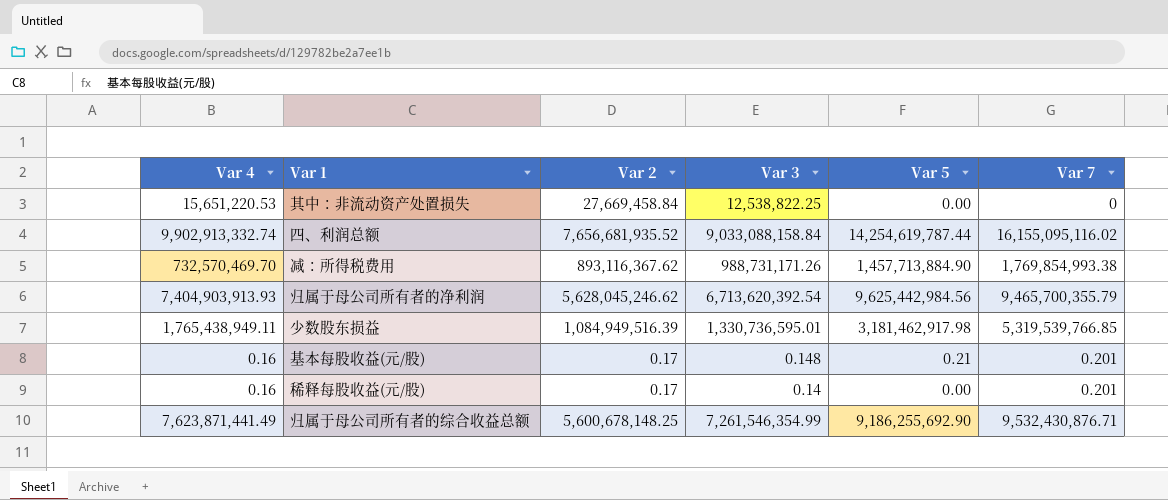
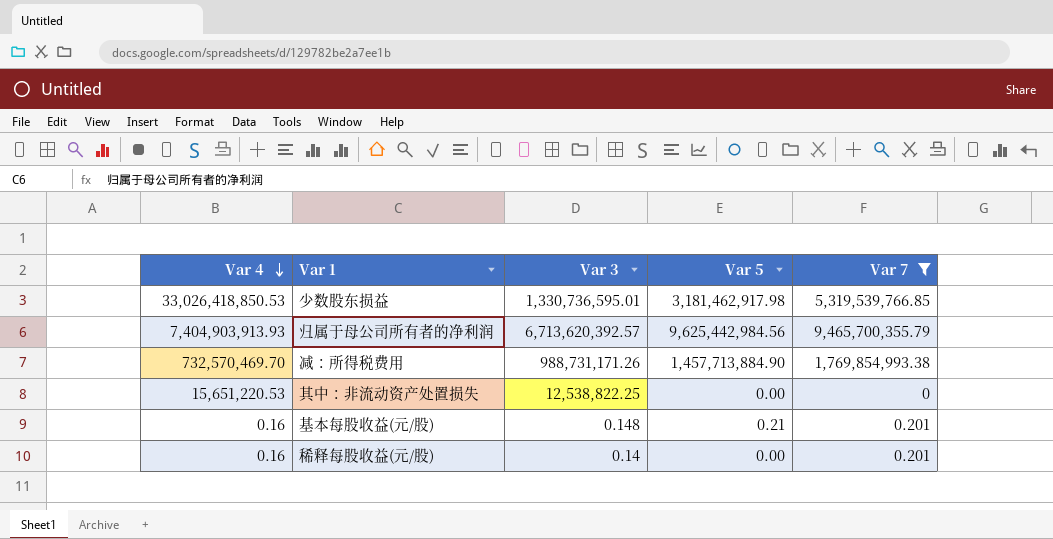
filter: none -> Var 7 <= 9,465,700,355.79
row order: none -> Var 4 descending
column Var 2 | position: 3 -> none
少数股东损益 | Var 4: 1,765,438,949.11 -> 33,026,418,850.53
归属于母公司所有者的净利润 | Var 3: 6,713,620,392.54 -> 6,713,620,392.57

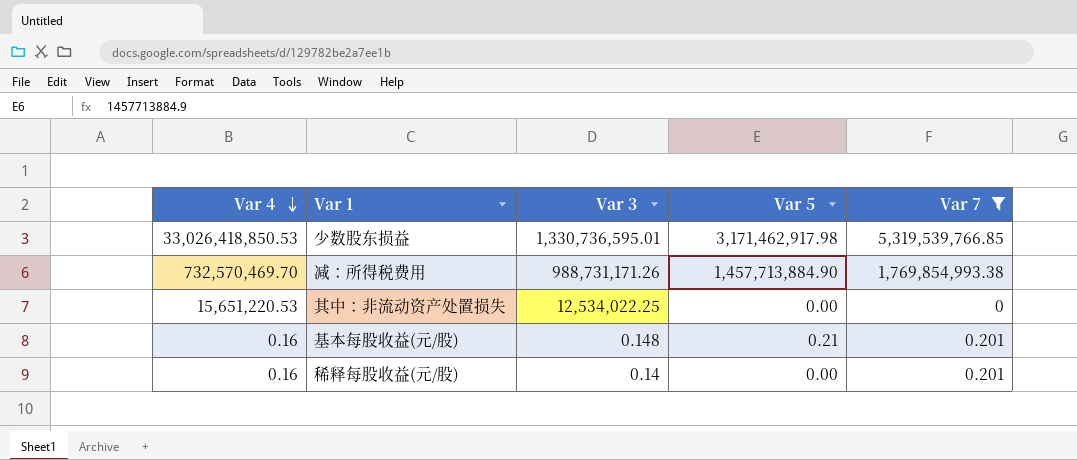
row 归属于母公司所有者的净利润: 7,404,903,913.93 | 6,713,620,392.57 | 9,625,442,984.56 | 9,465,700,355.79 -> none
少数股东损益 | Var 5: 3,181,462,917.98 -> 3,171,462,917.98
其中：非流动资产处置损失 | Var 3: 12,538,822.25 -> 12,534,022.25

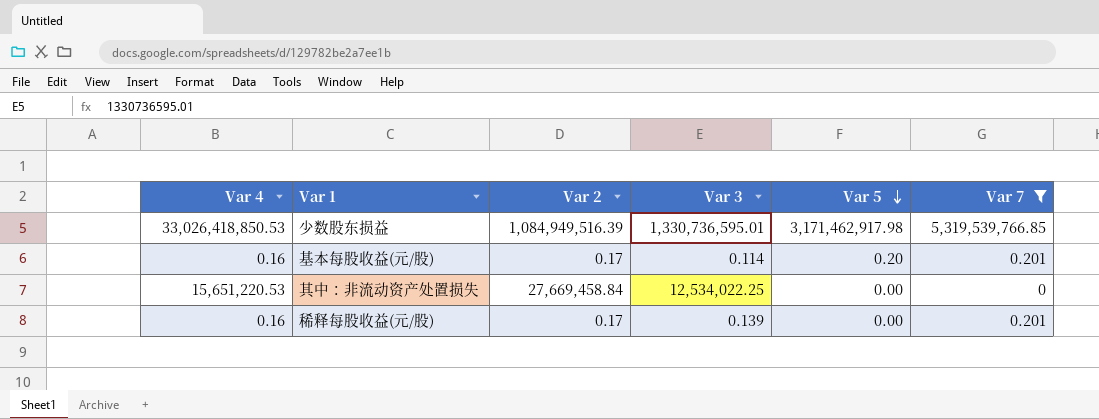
row order: Var 4 descending -> Var 5 descending
column Var 2 | position: none -> 3
row 减：所得税费用: 732,570,469.70 | 988,731,171.26 | 1,457,713,884.90 | 1,769,854,993.38 -> none
基本每股收益(元/股) | Var 3: 0.148 -> 0.114
基本每股收益(元/股) | Var 5: 0.21 -> 0.20
稀释每股收益(元/股) | Var 3: 0.14 -> 0.139

